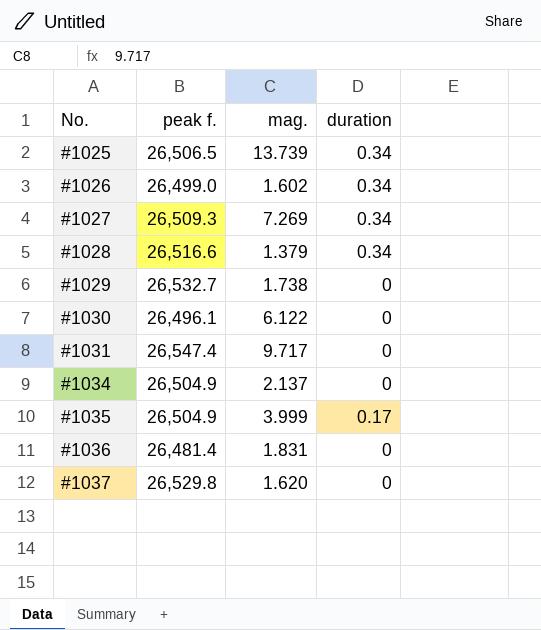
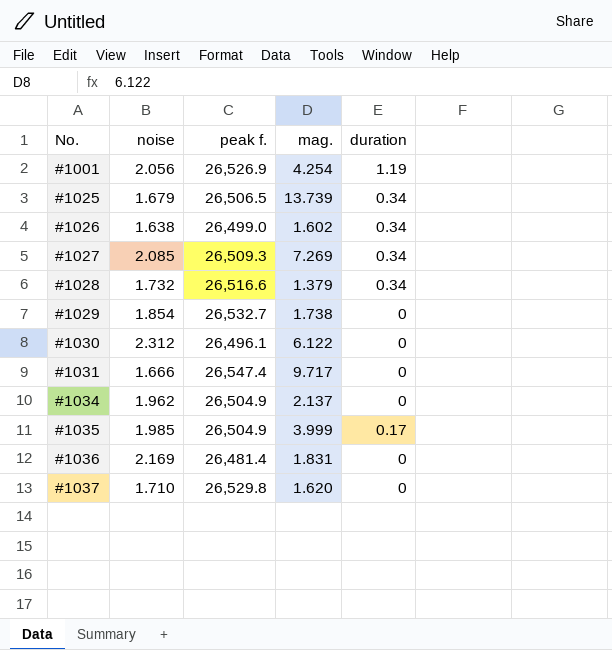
column noise | position: none -> 2
row #1001: none -> 2.056 | 26,526.9 | 4.254 | 1.19

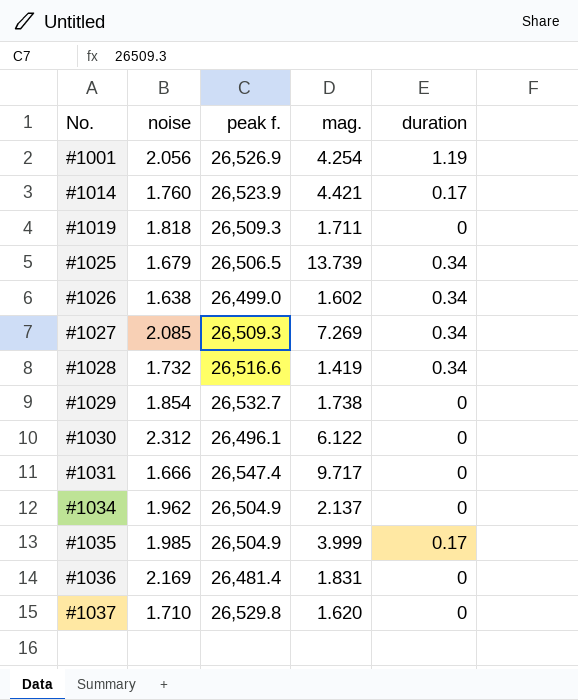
row #1014: none -> 1.760 | 26,523.9 | 4.421 | 0.17
row #1019: none -> 1.818 | 26,509.3 | 1.711 | 0
#1028 | mag.: 1.379 -> 1.419

